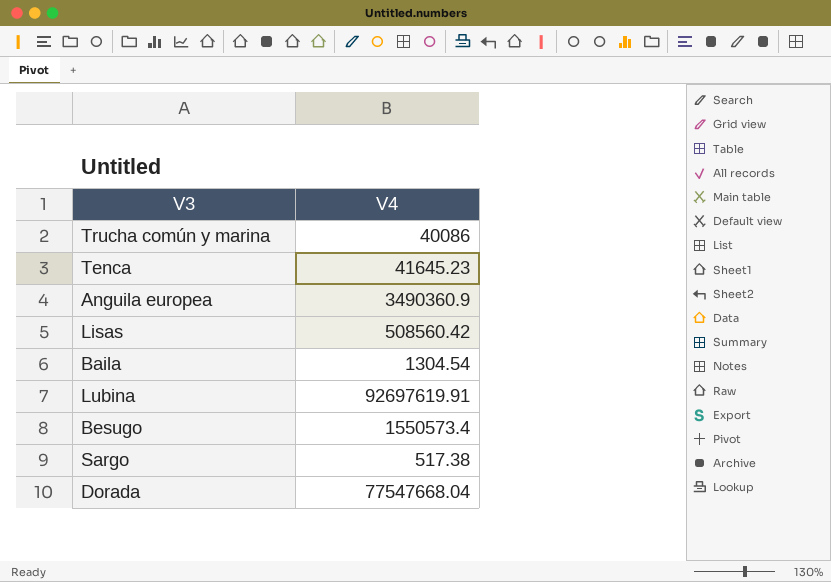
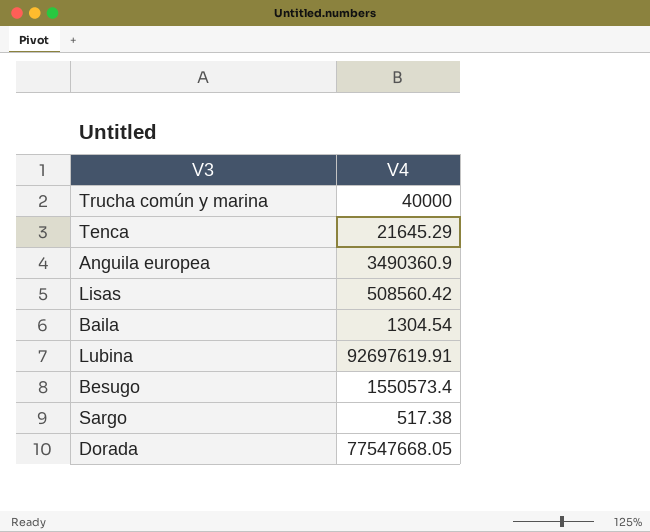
Trucha común y marina | V4: 40086 -> 40000
Tenca | V4: 41645.23 -> 21645.29
Dorada | V4: 77547668.04 -> 77547668.05

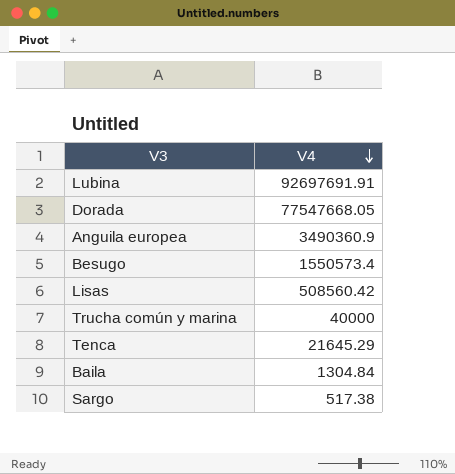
row order: none -> V4 descending
Lubina | V4: 92697619.91 -> 92697691.91
Baila | V4: 1304.54 -> 1304.84

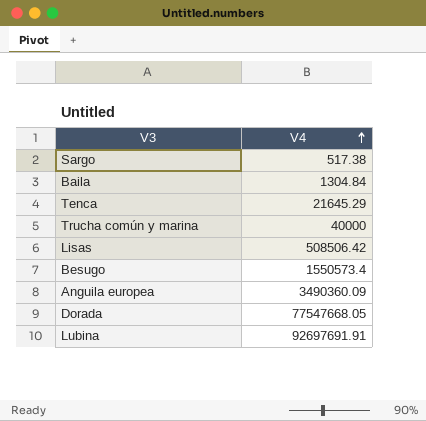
row order: V4 descending -> V4 ascending
Lisas | V4: 508560.42 -> 508506.42
Anguila europea | V4: 3490360.9 -> 3490360.09

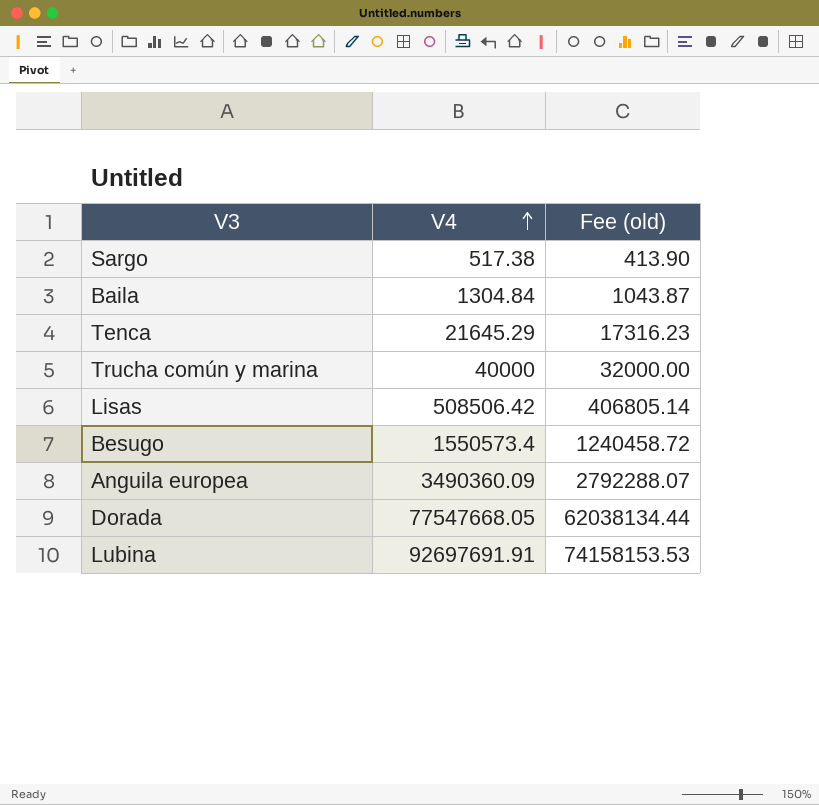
column Fee (old) | formula: none -> [V4] * 0.8

